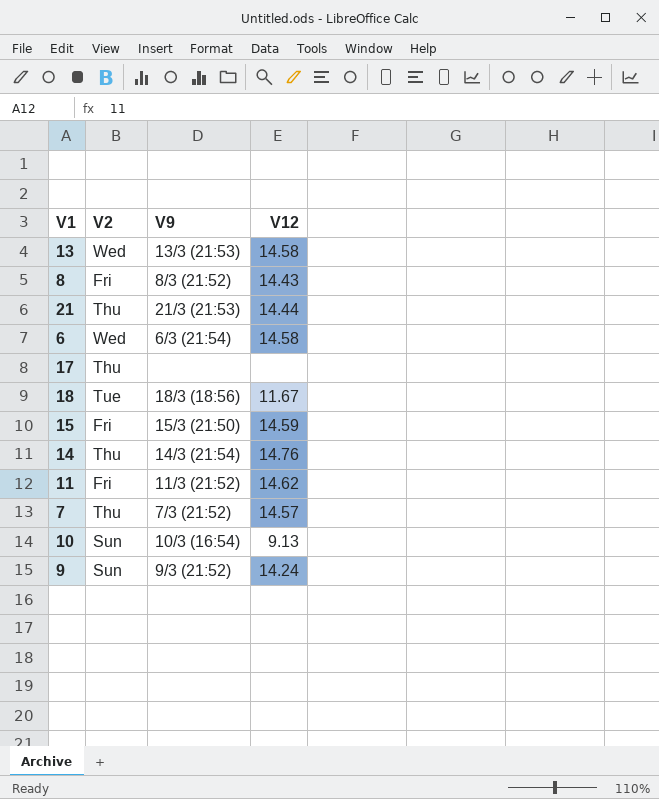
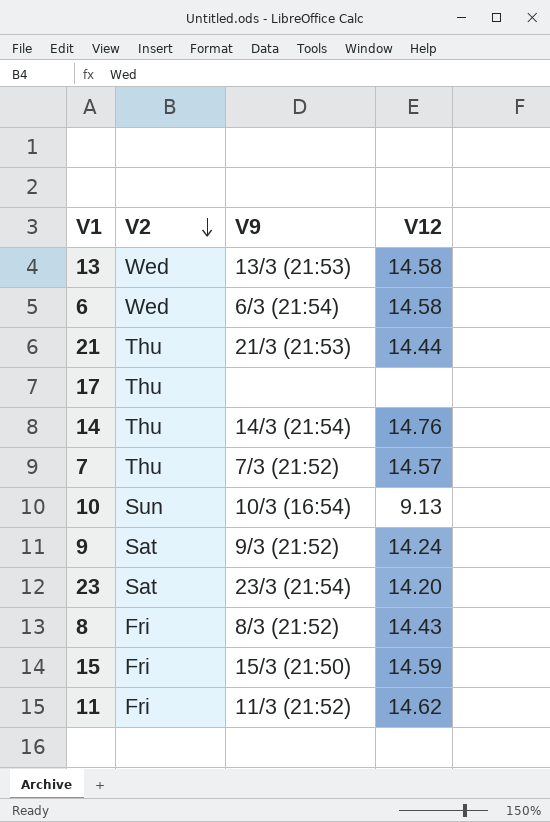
row order: none -> V2 descending
row 18: Tue | 18/3 (18:56) | 11.67 -> none
9 | V2: Sun -> Sat
row 23: none -> Sat | 23/3 (21:54) | 14.20

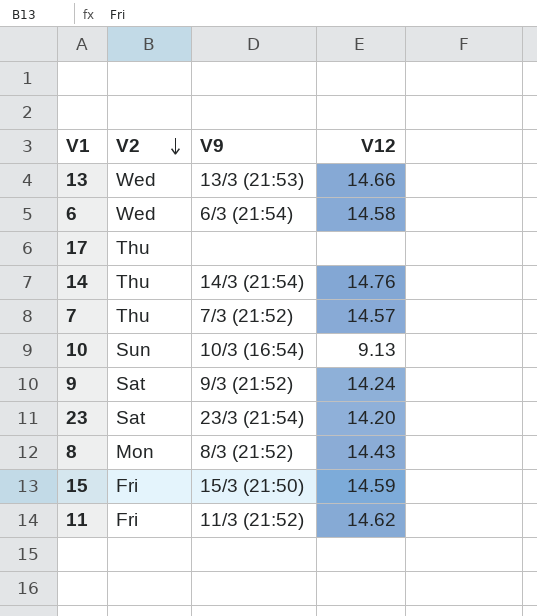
row 21: Thu | 21/3 (21:53) | 14.44 -> none
13 | V12: 14.58 -> 14.66
8 | V2: Fri -> Mon

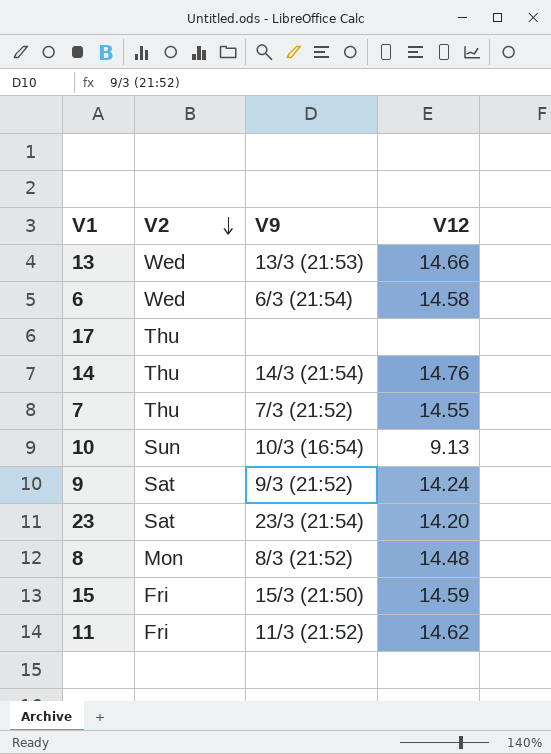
7 | V12: 14.57 -> 14.55
8 | V12: 14.43 -> 14.48

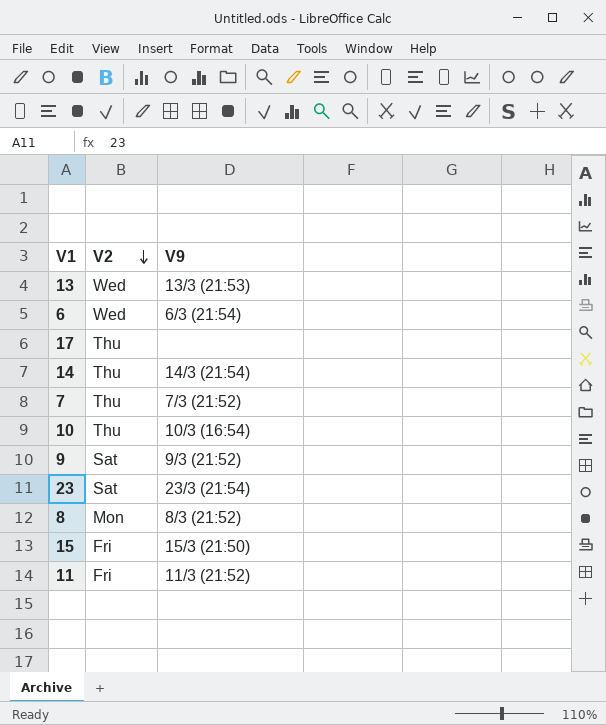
column V12 | position: 4 -> none
10 | V2: Sun -> Thu

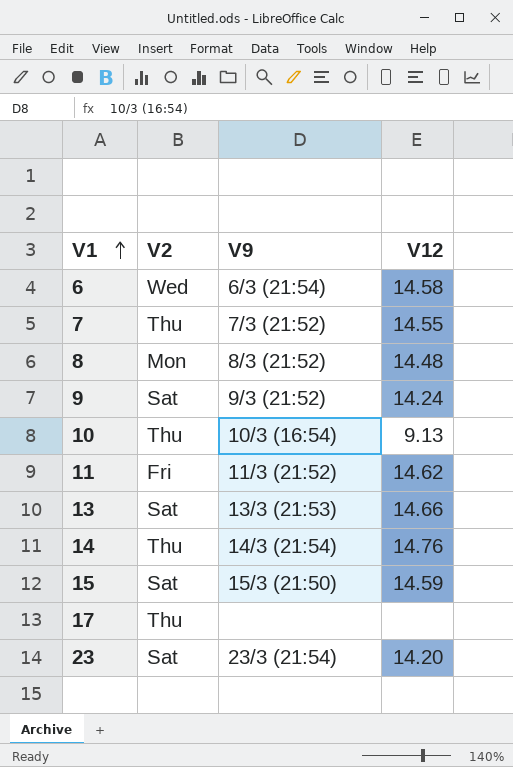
row order: V2 descending -> V1 ascending
column V12 | position: none -> 4
13 | V2: Wed -> Sat
15 | V2: Fri -> Sat

